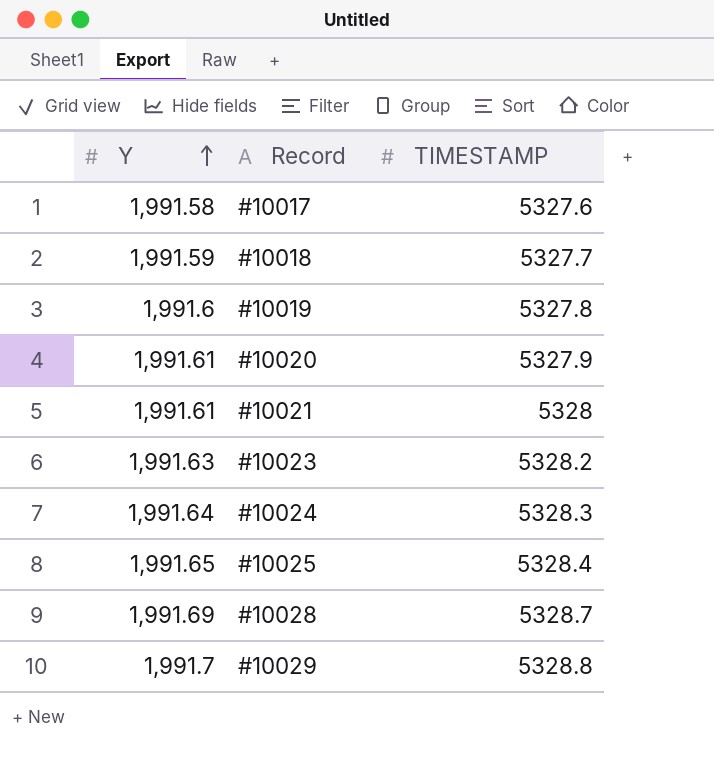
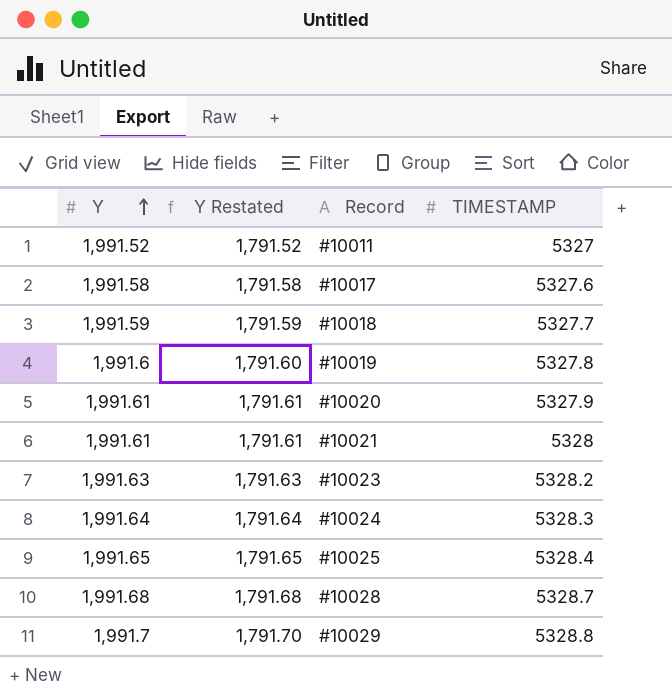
column Y Restated | formula: none -> [Y] - 200
row #10011: none -> 1,991.52 | 1,791.52 | 5327
#10028 | Y: 1,991.69 -> 1,991.68

